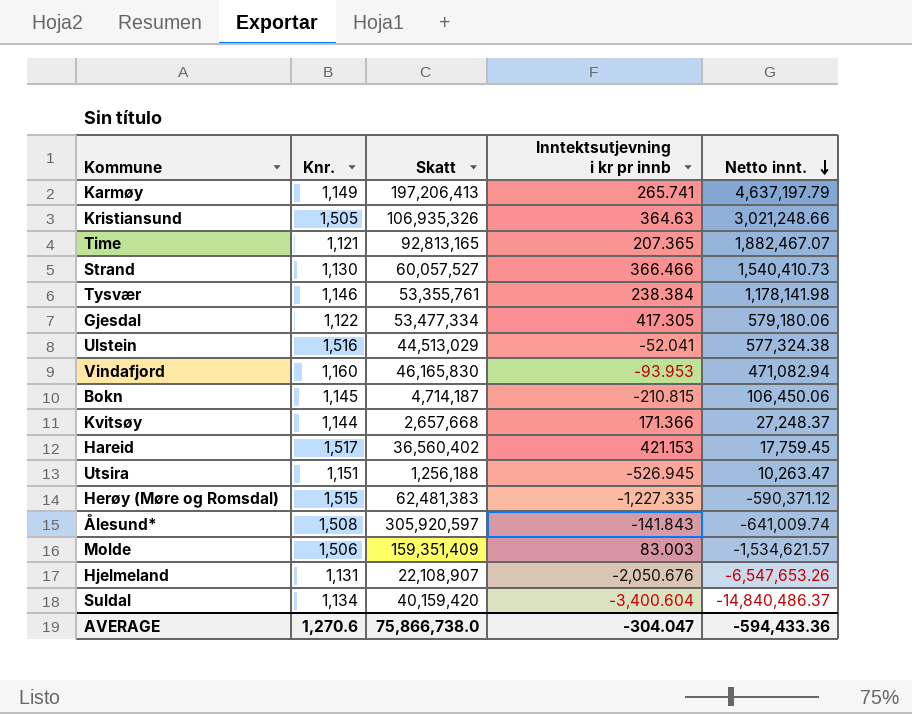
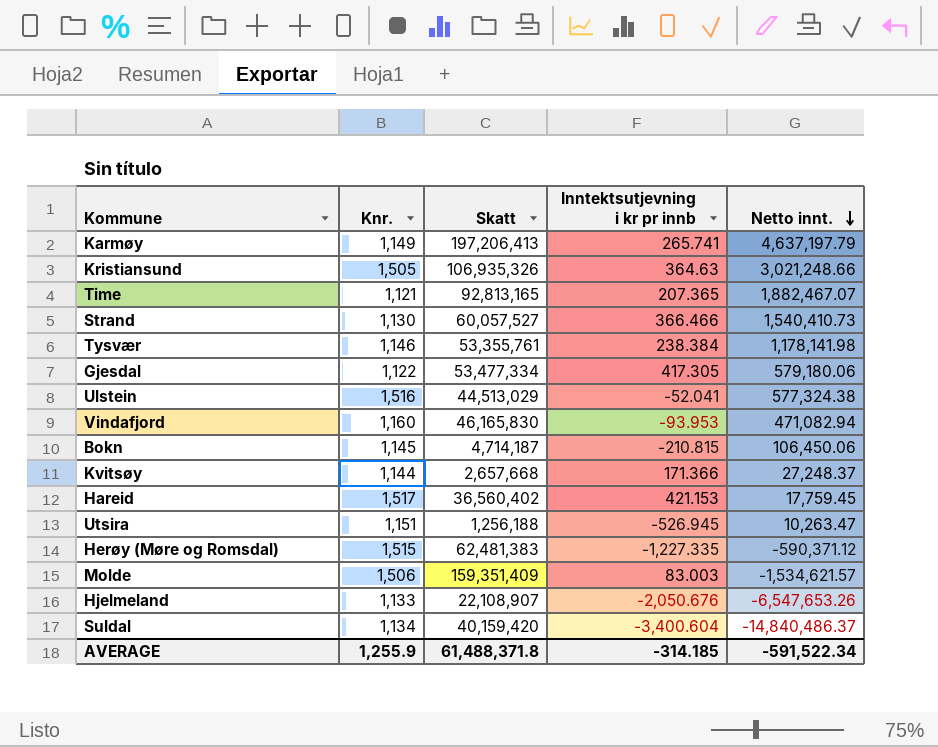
row Ålesund*: 1,508 | 305,920,597 | -141.843 | -641,009.74 -> none
Hjelmeland | Knr.: 1,131 -> 1,133
AVERAGE | Knr.: 1,270.6 -> 1,255.9
AVERAGE | Skatt: 75,866,738.0 -> 61,488,371.8
AVERAGE | Inntektsutjevning i kr pr innb: -304.047 -> -314.185
AVERAGE | Netto innt.: -594,433.36 -> -591,522.34

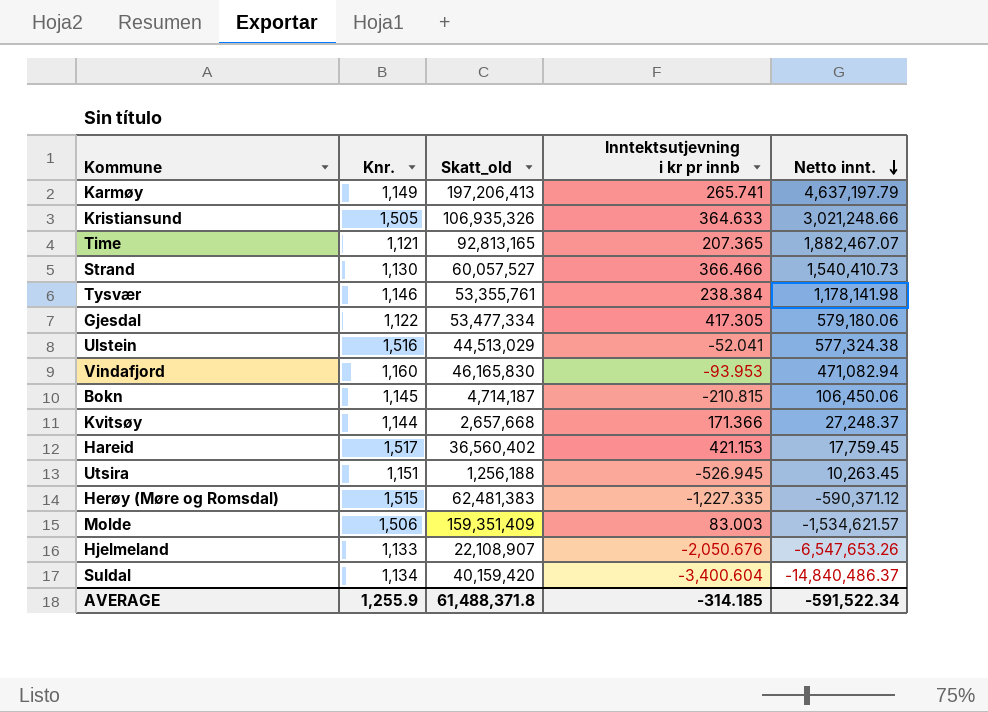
column name: Skatt -> Skatt_old
Kristiansund | Inntektsutjevning i kr pr innb: 364.63 -> 364.633
Utsira | Netto innt.: 10,263.47 -> 10,263.45

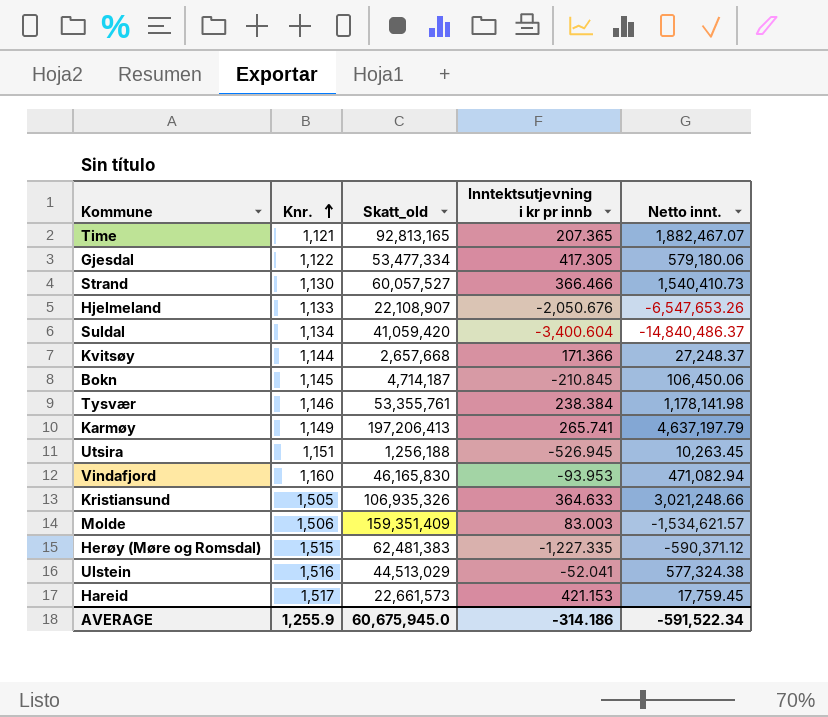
row order: Netto innt. descending -> Knr. ascending
Suldal | Skatt_old: 40,159,420 -> 41,059,420
Bokn | Inntektsutjevning i kr pr innb: -210.815 -> -210.845
Hareid | Skatt_old: 36,560,402 -> 22,661,573
AVERAGE | Skatt_old: 61,488,371.8 -> 60,675,945.0
AVERAGE | Inntektsutjevning i kr pr innb: -314.185 -> -314.186

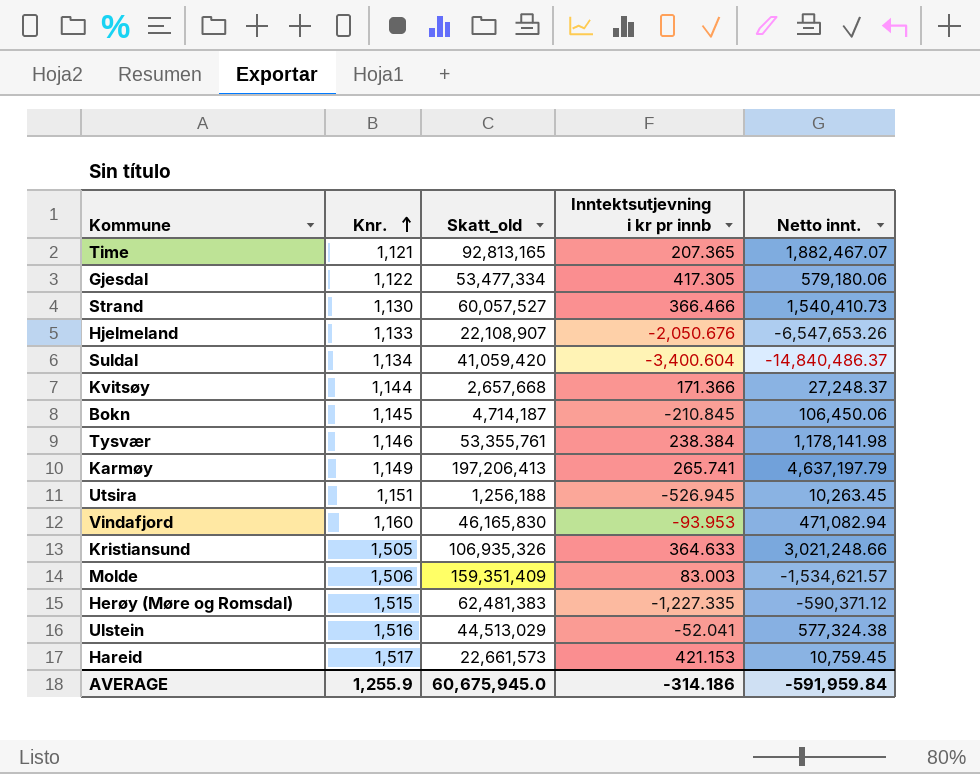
Hareid | Netto innt.: 17,759.45 -> 10,759.45
AVERAGE | Netto innt.: -591,522.34 -> -591,959.84

